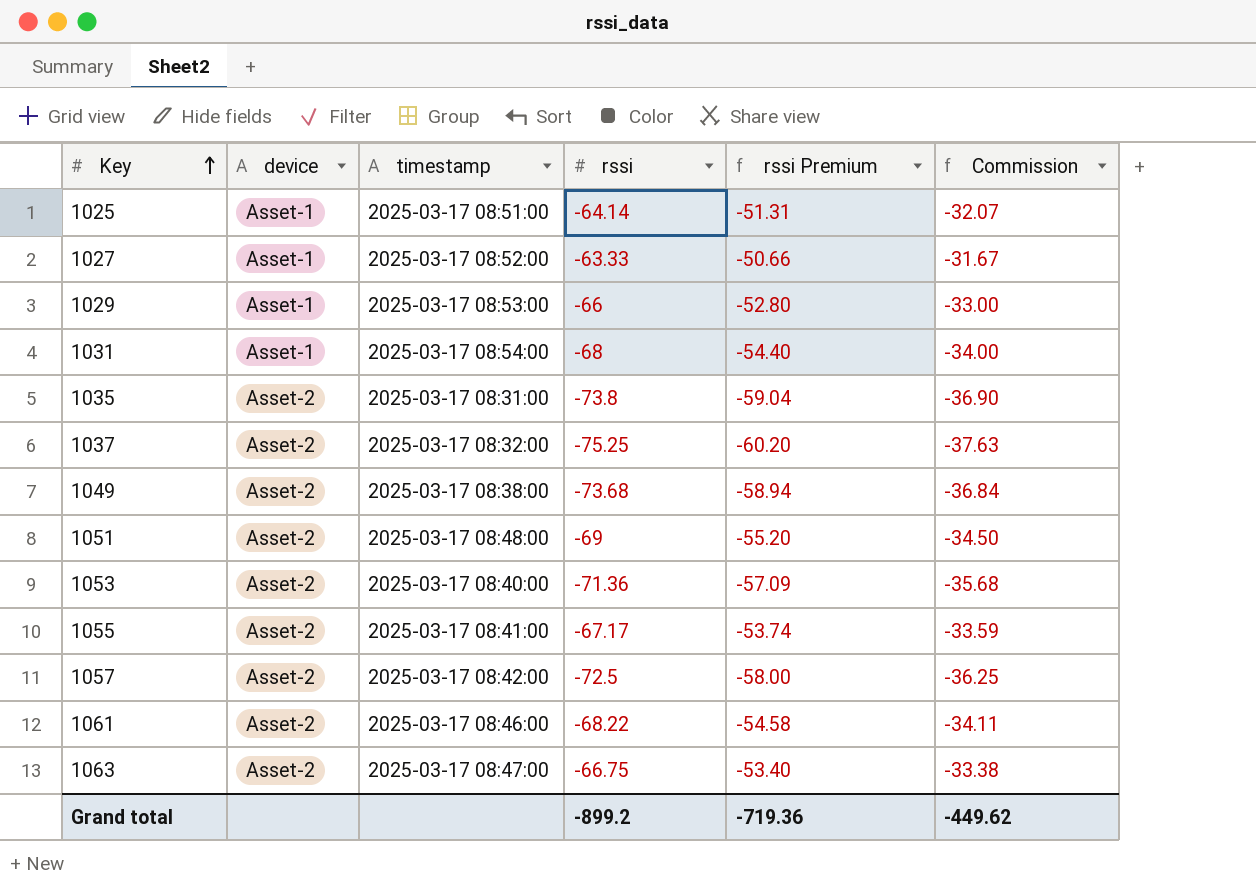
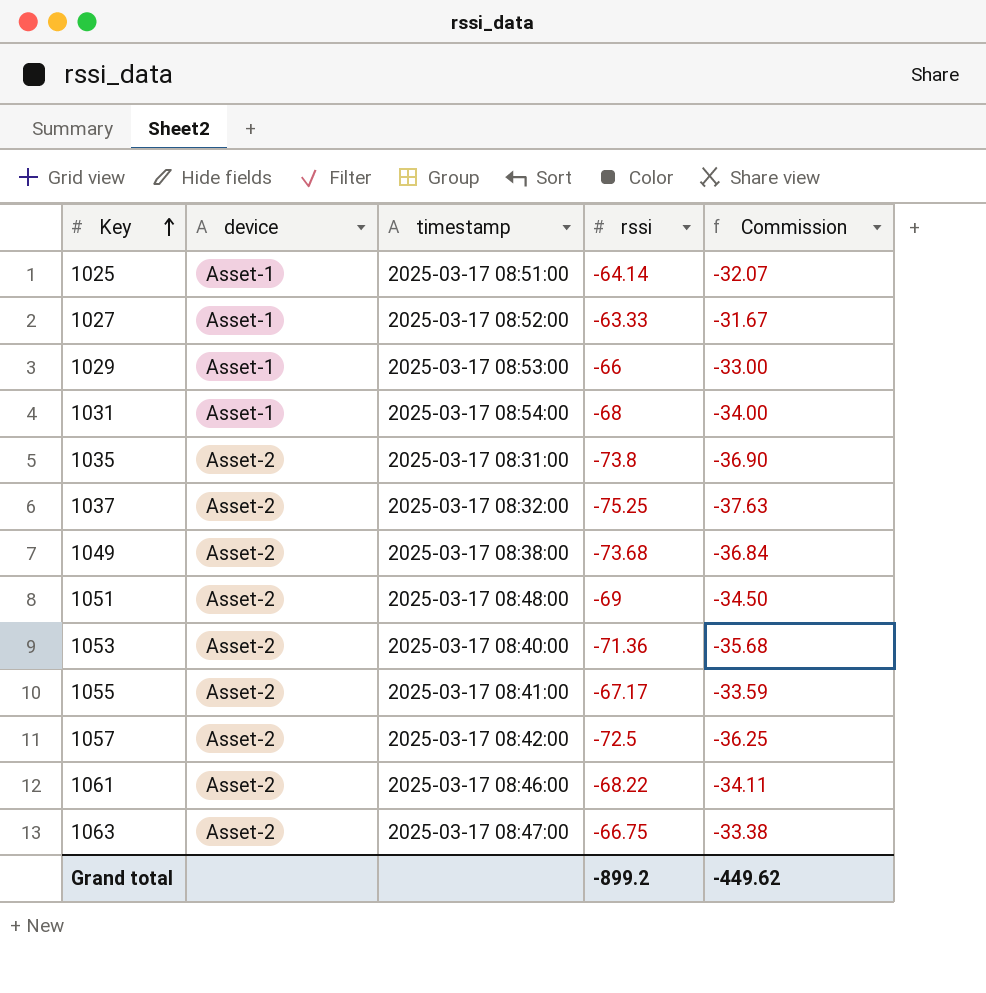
column rssi Premium | formula: [rssi] * 0.8 -> none

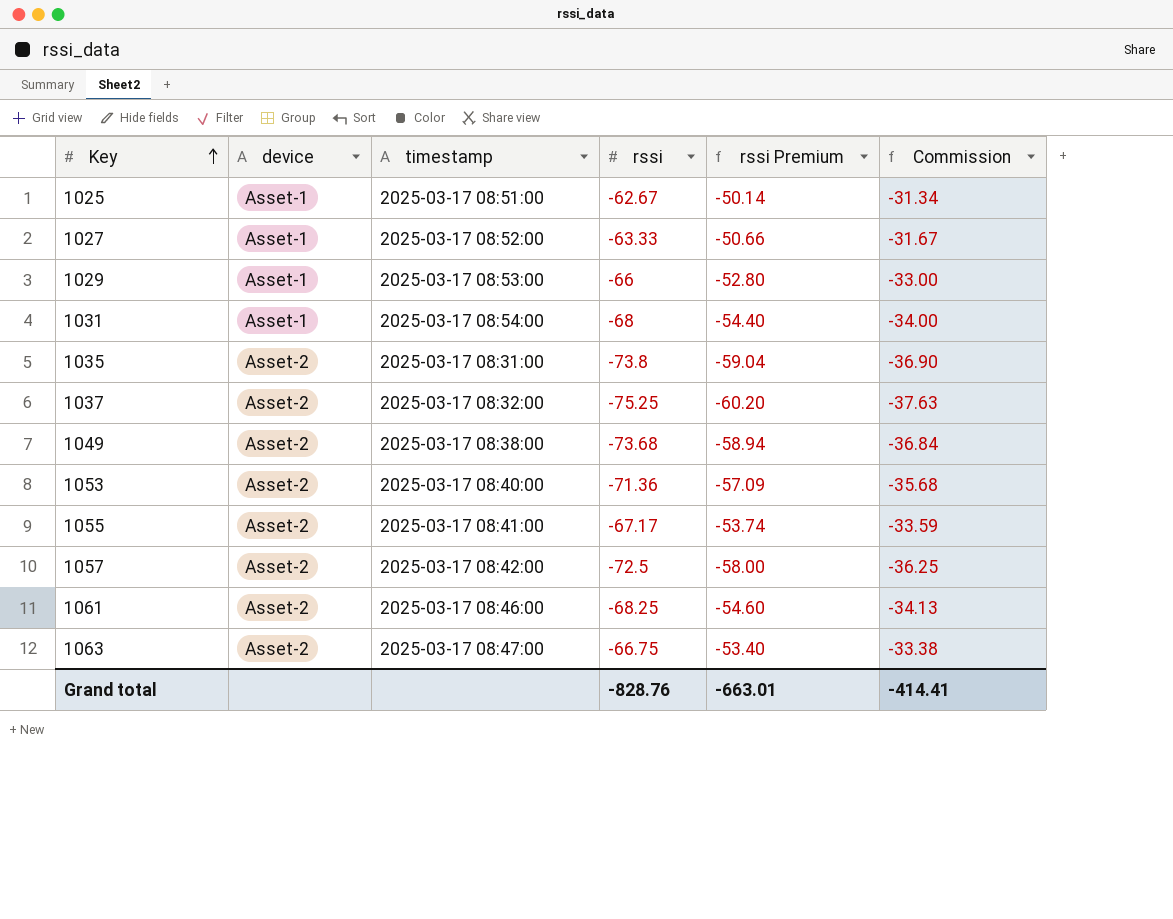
column rssi Premium | formula: none -> [rssi] * 0.8
row 1051: Asset-2 | 2025-03-17 08:48:00 | -69 | -34.50 -> none
1025 | rssi: -64.14 -> -62.67
1025 | Commission: -32.07 -> -31.34
1061 | rssi: -68.22 -> -68.25
1061 | Commission: -34.11 -> -34.13
Grand total | rssi: -899.2 -> -828.76
Grand total | Commission: -449.62 -> -414.41

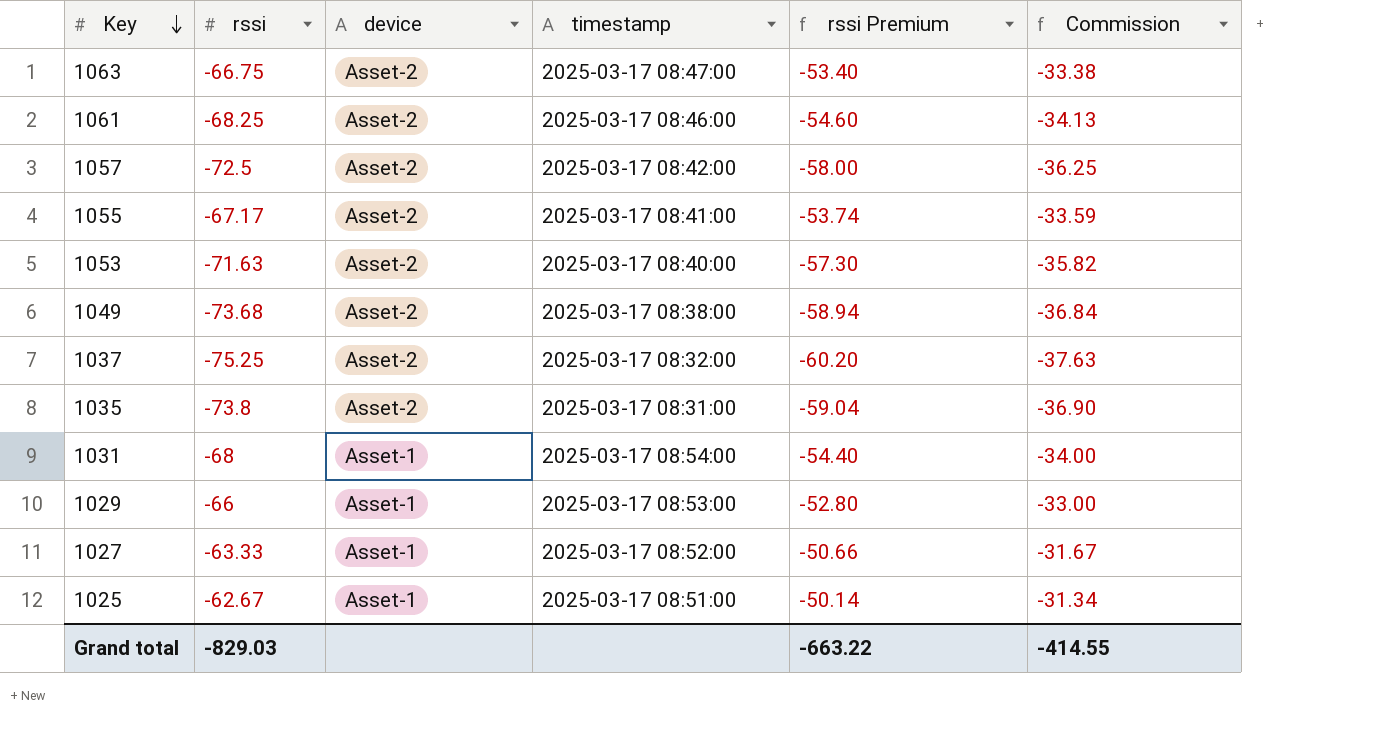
row order: Key ascending -> Key descending
column rssi | position: 4 -> 2
1053 | rssi: -71.36 -> -71.63
1053 | rssi Premium: -57.09 -> -57.30
1053 | Commission: -35.68 -> -35.82
Grand total | rssi: -828.76 -> -829.03
Grand total | rssi Premium: -663.01 -> -663.22
Grand total | Commission: -414.41 -> -414.55

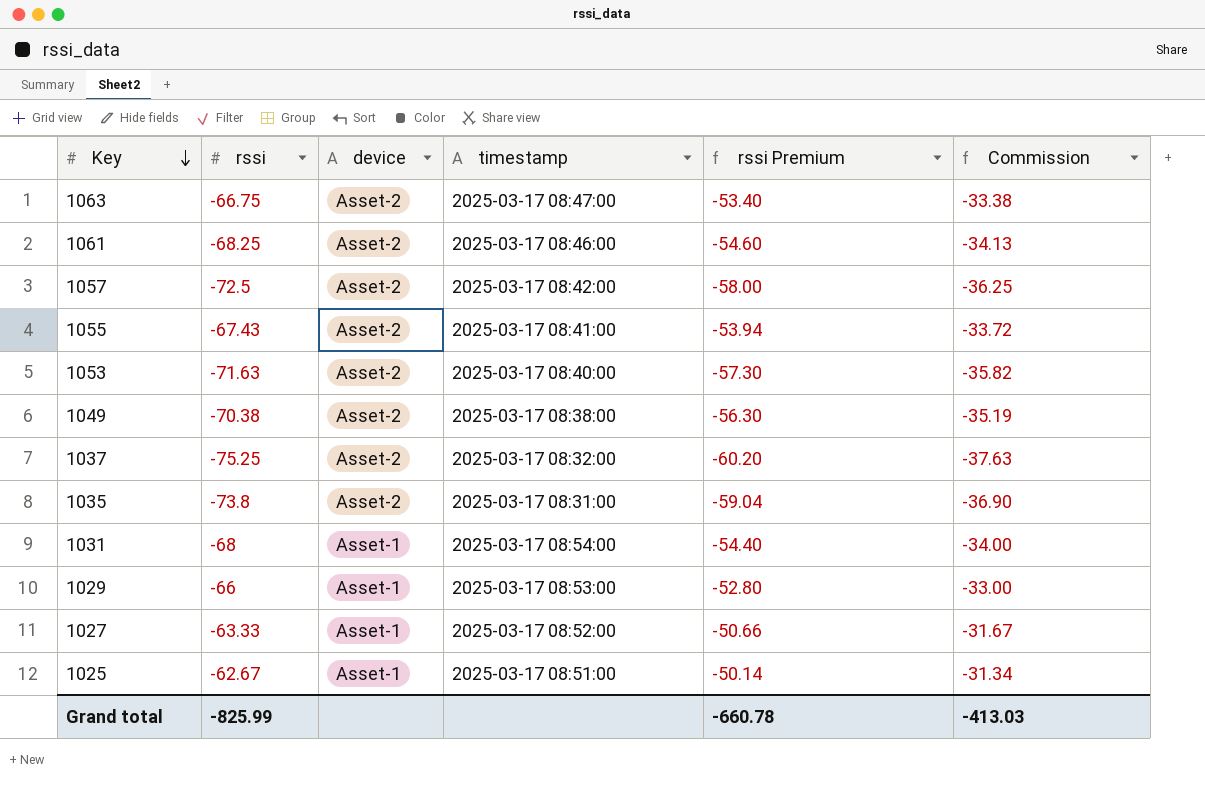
1055 | rssi: -67.17 -> -67.43
1055 | rssi Premium: -53.74 -> -53.94
1055 | Commission: -33.59 -> -33.72
1049 | rssi: -73.68 -> -70.38
1049 | rssi Premium: -58.94 -> -56.30
1049 | Commission: -36.84 -> -35.19
Grand total | rssi: -829.03 -> -825.99
Grand total | rssi Premium: -663.22 -> -660.78
Grand total | Commission: -414.55 -> -413.03

